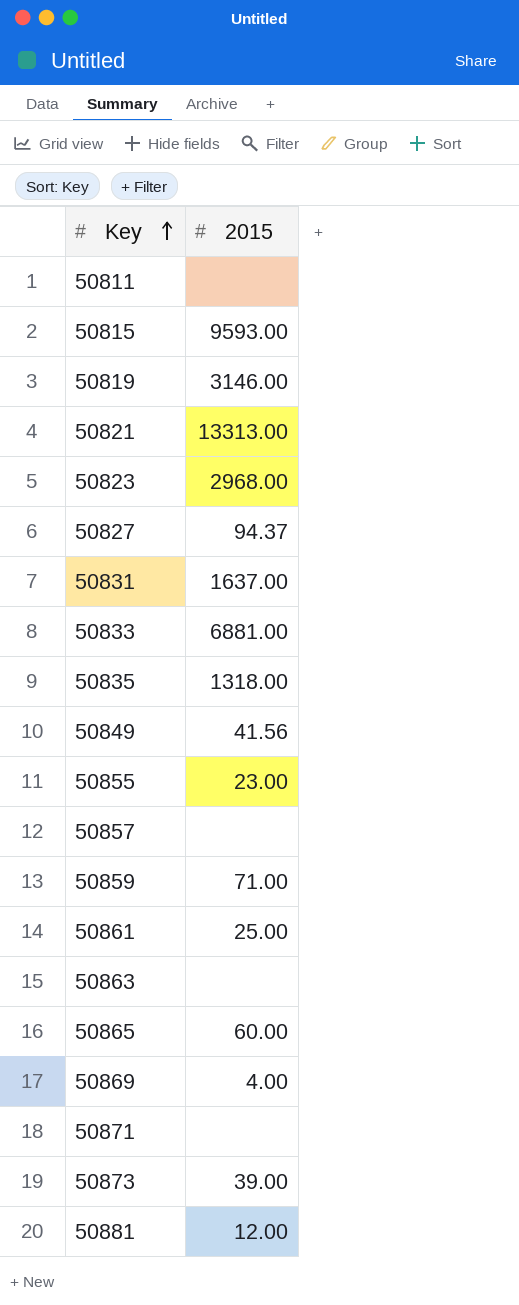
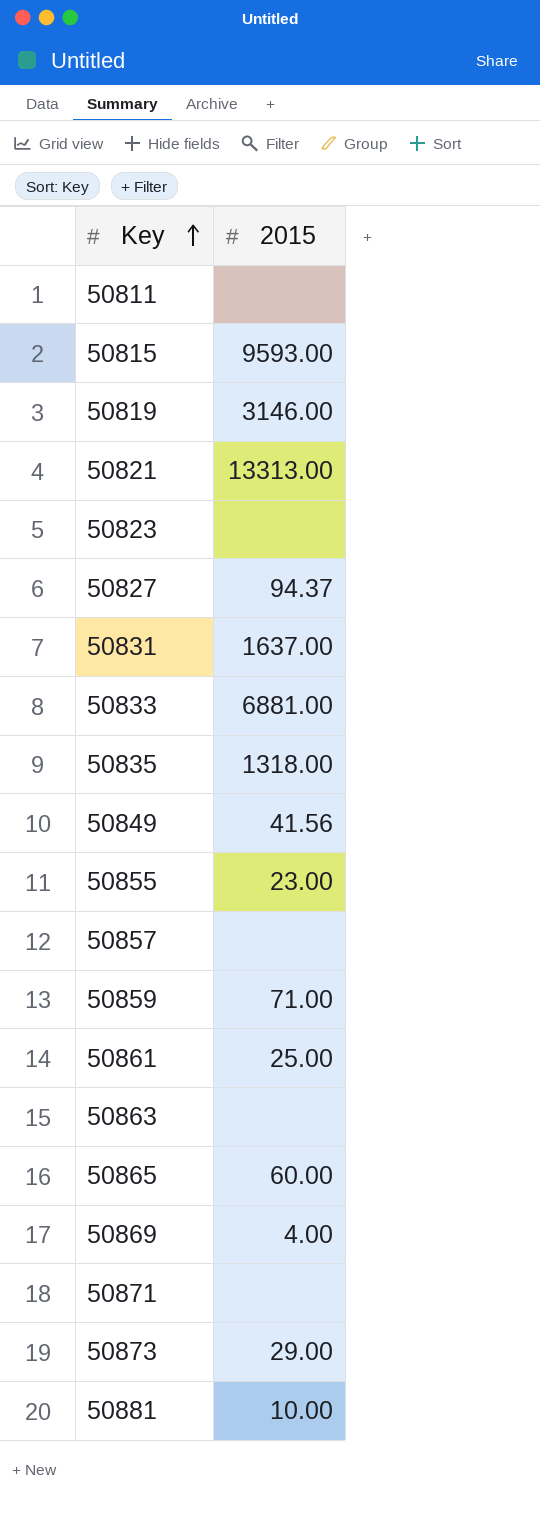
50823 | 2015: 2968.00 -> none
50873 | 2015: 39.00 -> 29.00
50881 | 2015: 12.00 -> 10.00

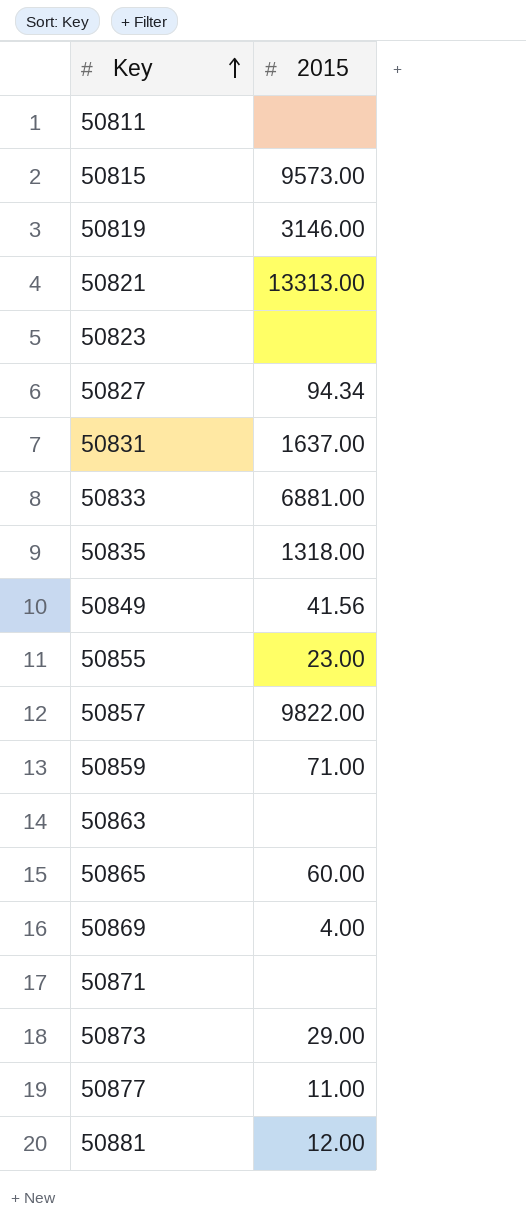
row 50861: 25.00 -> none
50815 | 2015: 9593.00 -> 9573.00
50827 | 2015: 94.37 -> 94.34
50857 | 2015: none -> 9822.00
row 50877: none -> 11.00
50881 | 2015: 10.00 -> 12.00

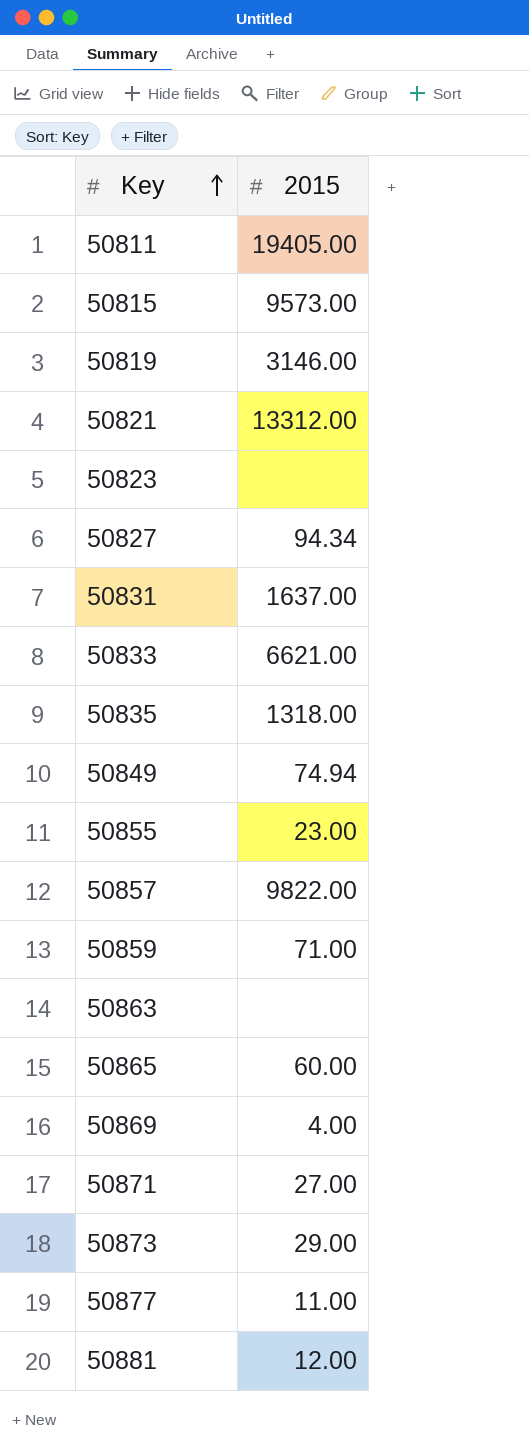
50811 | 2015: none -> 19405.00
50821 | 2015: 13313.00 -> 13312.00
50833 | 2015: 6881.00 -> 6621.00
50849 | 2015: 41.56 -> 74.94
50871 | 2015: none -> 27.00

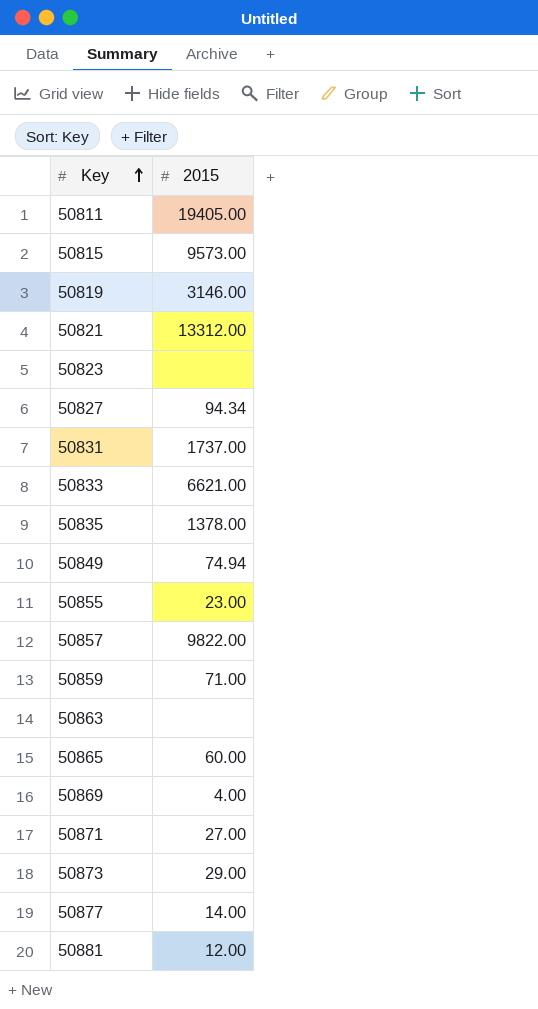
50831 | 2015: 1637.00 -> 1737.00
50835 | 2015: 1318.00 -> 1378.00
50877 | 2015: 11.00 -> 14.00

